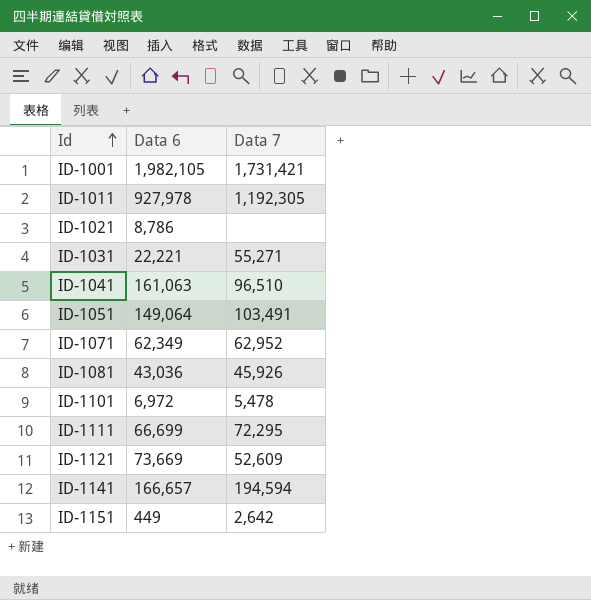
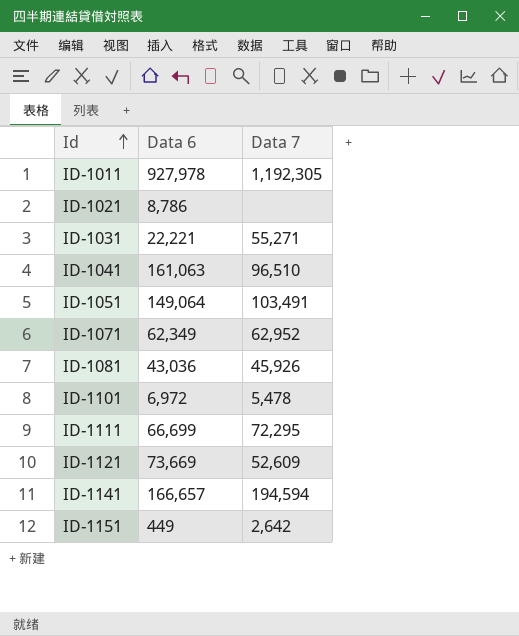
row ID-1001: 1,982,105 | 1,731,421 -> none

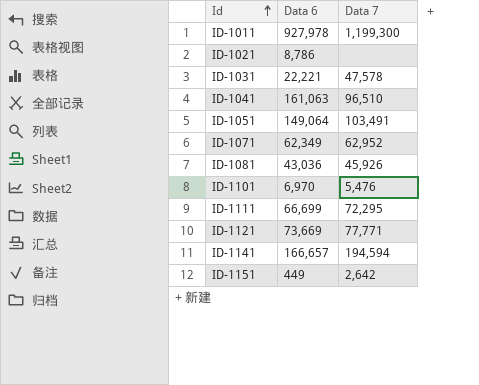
ID-1011 | Data 7: 1,192,305 -> 1,199,300
ID-1031 | Data 7: 55,271 -> 47,578
ID-1101 | Data 6: 6,972 -> 6,970
ID-1101 | Data 7: 5,478 -> 5,476
ID-1121 | Data 7: 52,609 -> 77,771

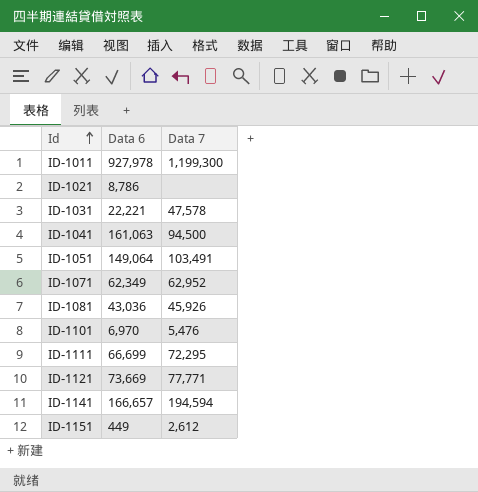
ID-1041 | Data 7: 96,510 -> 94,500
ID-1151 | Data 7: 2,642 -> 2,612

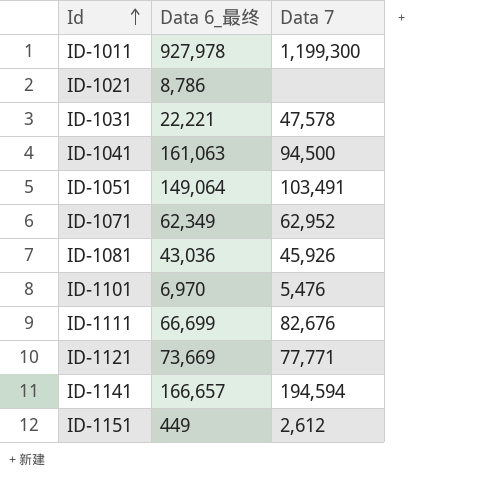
column name: Data 6 -> Data 6_最终
ID-1111 | Data 7: 72,295 -> 82,676

